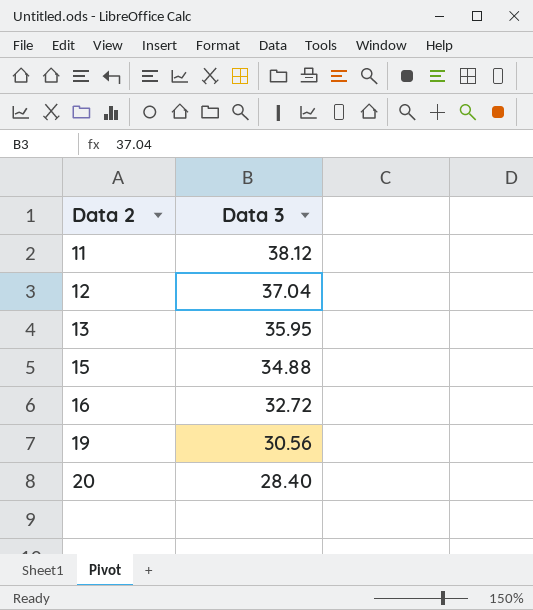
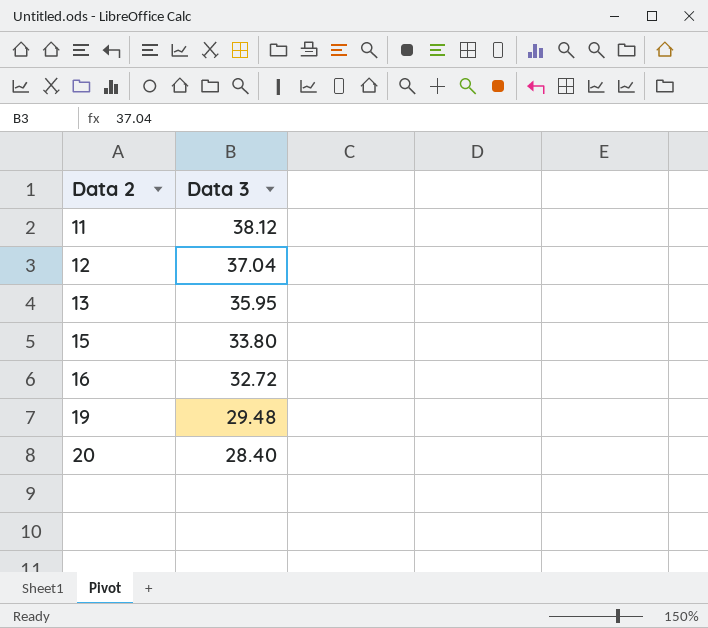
15 | Data 3: 34.88 -> 33.80
19 | Data 3: 30.56 -> 29.48

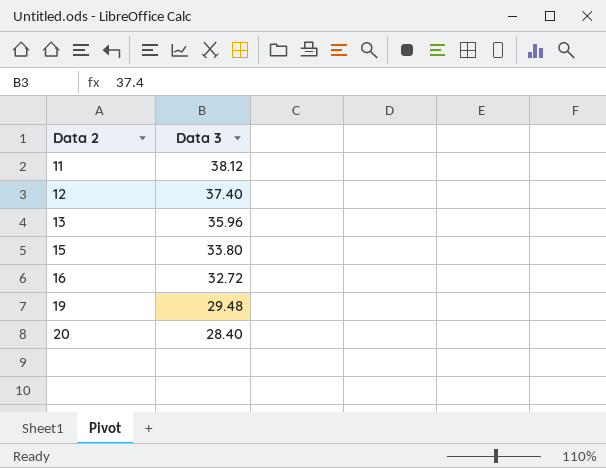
12 | Data 3: 37.04 -> 37.40
13 | Data 3: 35.95 -> 35.96

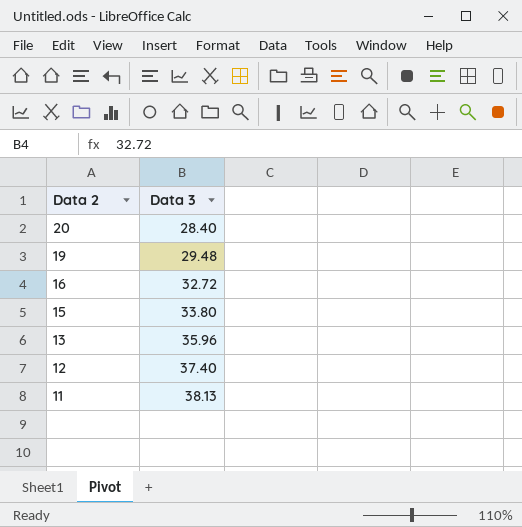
row order: Data 2 ascending -> Data 2 descending
11 | Data 3: 38.12 -> 38.13

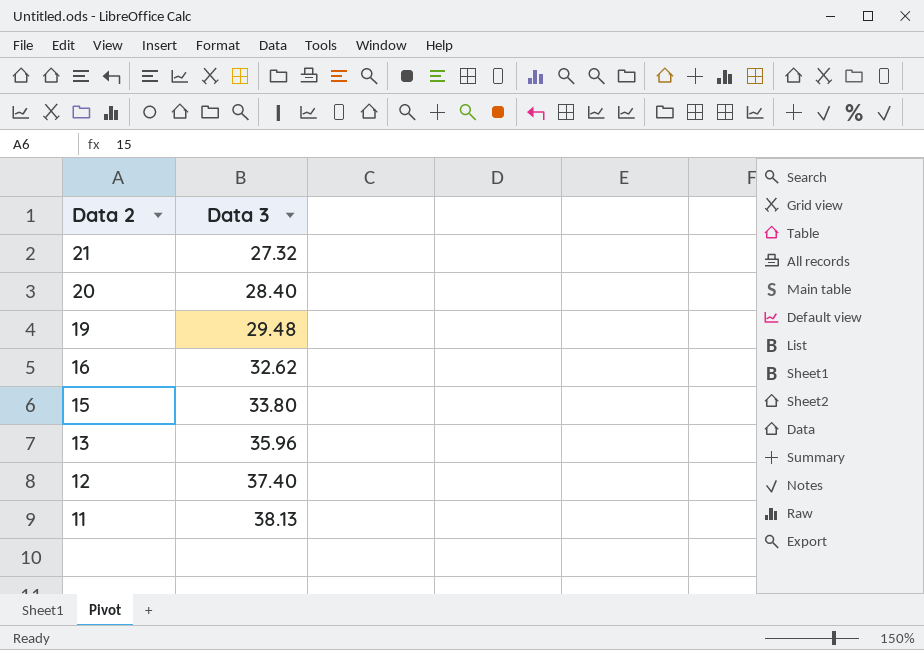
row 21: none -> 27.32
16 | Data 3: 32.72 -> 32.62

